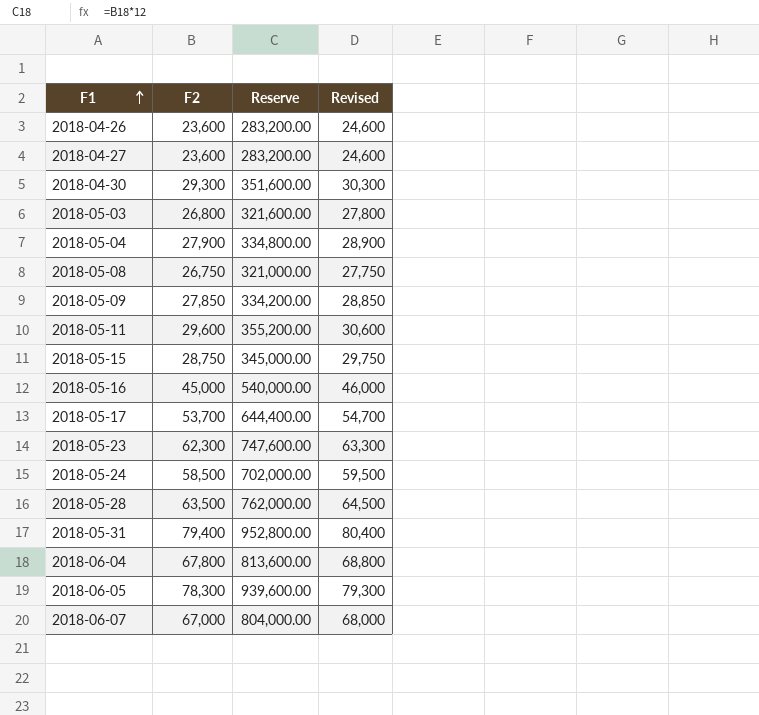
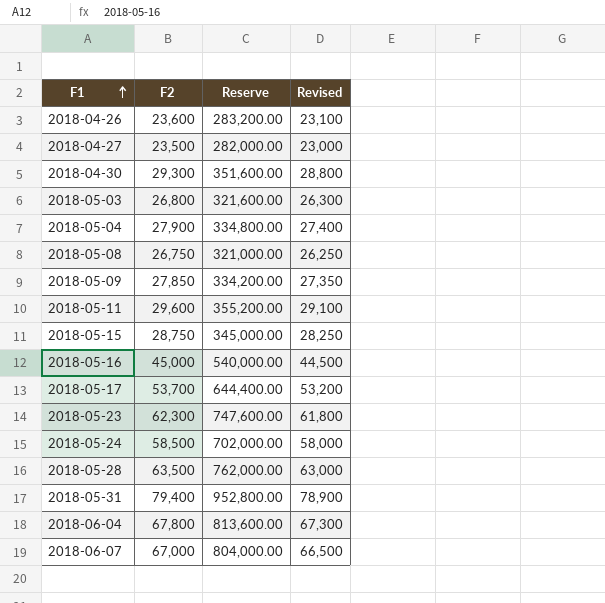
column Revised | formula: [F2] + 1000 -> [F2] - 500
row 2018-06-05: 78,300 | 939,600.00 | 79,300 -> none
2018-04-27 | F2: 23,600 -> 23,500
2018-04-27 | Reserve: 283,200.00 -> 282,000.00

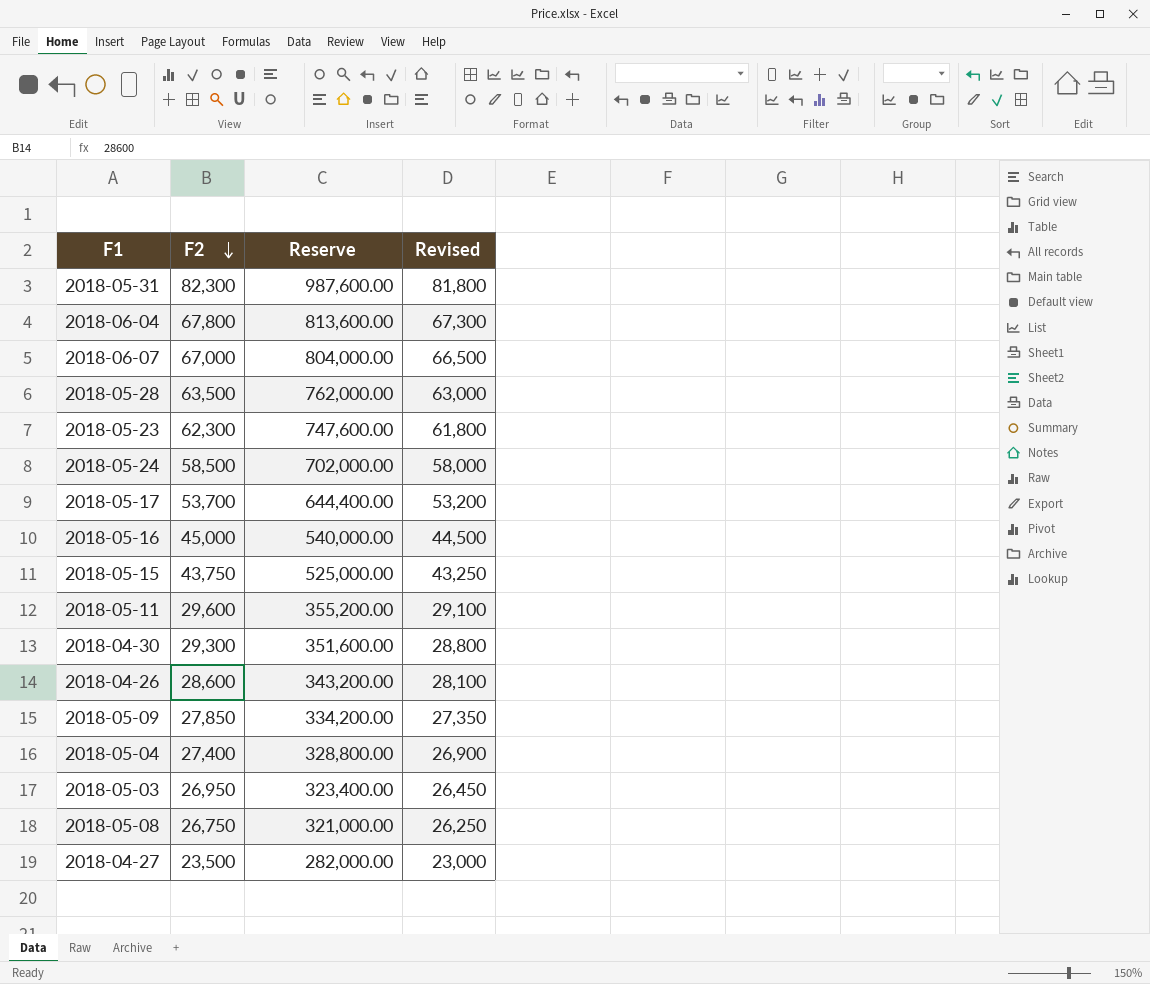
row order: F1 ascending -> F2 descending
2018-05-31 | F2: 79,400 -> 82,300
2018-05-31 | Reserve: 952,800.00 -> 987,600.00
2018-05-31 | Revised: 78,900 -> 81,800
2018-05-15 | F2: 28,750 -> 43,750
2018-05-15 | Reserve: 345,000.00 -> 525,000.00
2018-05-15 | Revised: 28,250 -> 43,250
2018-04-26 | F2: 23,600 -> 28,600
2018-04-26 | Reserve: 283,200.00 -> 343,200.00
2018-04-26 | Revised: 23,100 -> 28,100
2018-05-04 | F2: 27,900 -> 27,400
2018-05-04 | Reserve: 334,800.00 -> 328,800.00
2018-05-04 | Revised: 27,400 -> 26,900
2018-05-03 | F2: 26,800 -> 26,950
2018-05-03 | Reserve: 321,600.00 -> 323,400.00
2018-05-03 | Revised: 26,300 -> 26,450

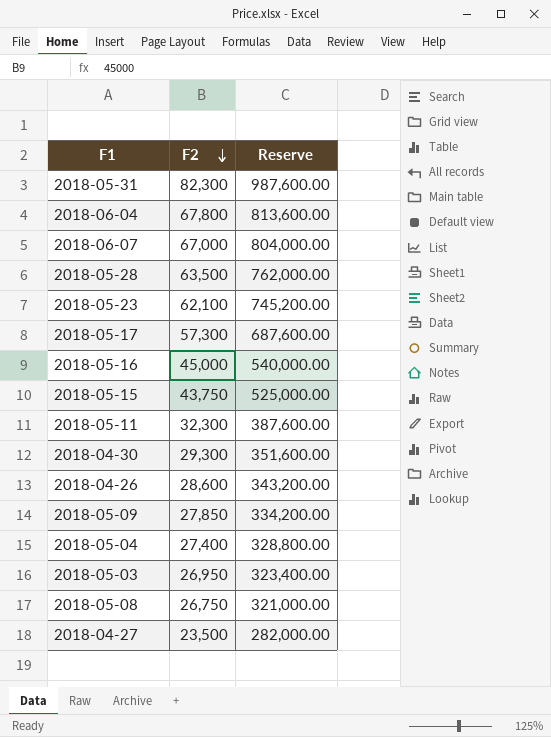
column Revised | formula: [F2] - 500 -> none
row 2018-05-24: 58,500 | 702,000.00 | 58,000 -> none
2018-05-23 | F2: 62,300 -> 62,100
2018-05-23 | Reserve: 747,600.00 -> 745,200.00
2018-05-17 | F2: 53,700 -> 57,300
2018-05-17 | Reserve: 644,400.00 -> 687,600.00
2018-05-11 | F2: 29,600 -> 32,300
2018-05-11 | Reserve: 355,200.00 -> 387,600.00

